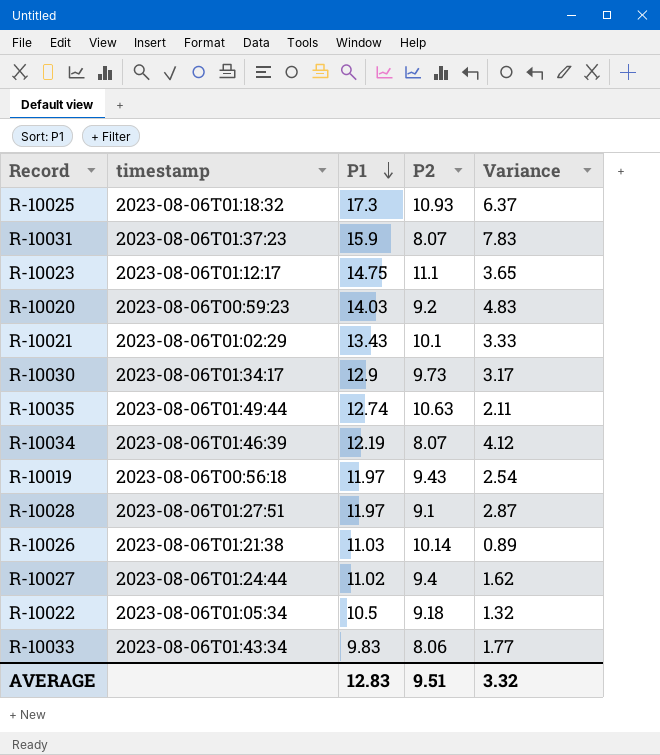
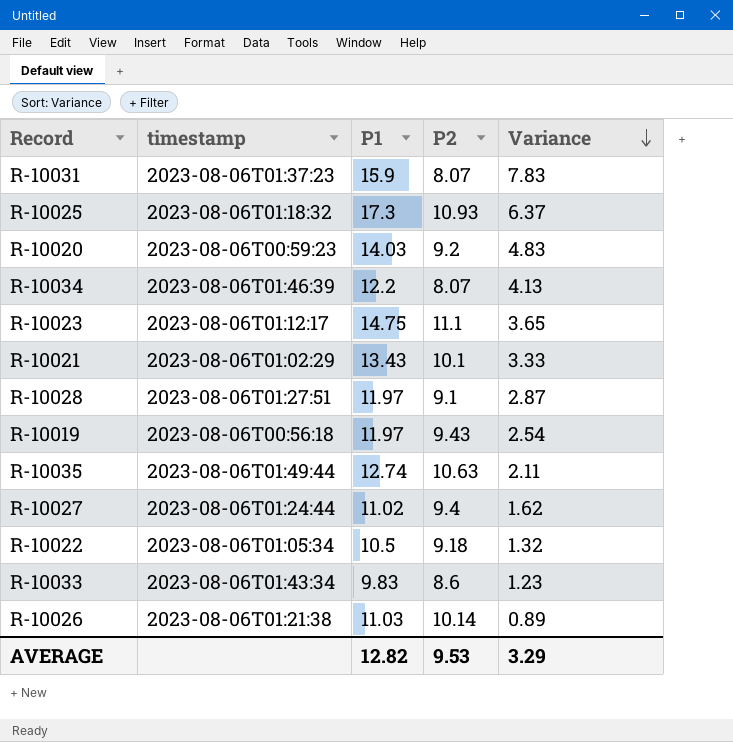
row order: P1 descending -> Variance descending
row R-10030: 2023-08-06T01:34:17 | 12.9 | 9.73 | 3.17 -> none
R-10034 | P1: 12.19 -> 12.2
R-10034 | Variance: 4.12 -> 4.13
R-10033 | P2: 8.06 -> 8.6
R-10033 | Variance: 1.77 -> 1.23
AVERAGE | P1: 12.83 -> 12.82
AVERAGE | P2: 9.51 -> 9.53
AVERAGE | Variance: 3.32 -> 3.29

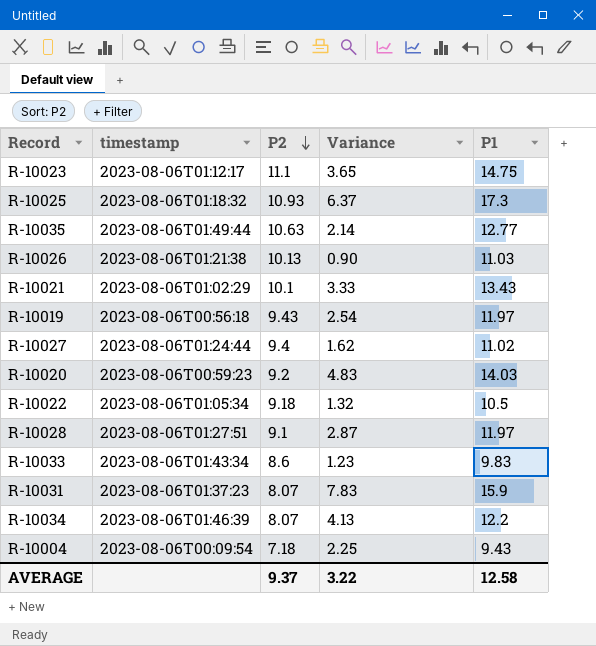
row order: Variance descending -> P2 descending
column P1 | position: 3 -> 5
R-10035 | Variance: 2.11 -> 2.14
R-10035 | P1: 12.74 -> 12.77
R-10026 | P2: 10.14 -> 10.13
R-10026 | Variance: 0.89 -> 0.90
row R-10004: none -> 2023-08-06T00:09:54 | 7.18 | 2.25 | 9.43
AVERAGE | P2: 9.53 -> 9.37
AVERAGE | Variance: 3.29 -> 3.22
AVERAGE | P1: 12.82 -> 12.58

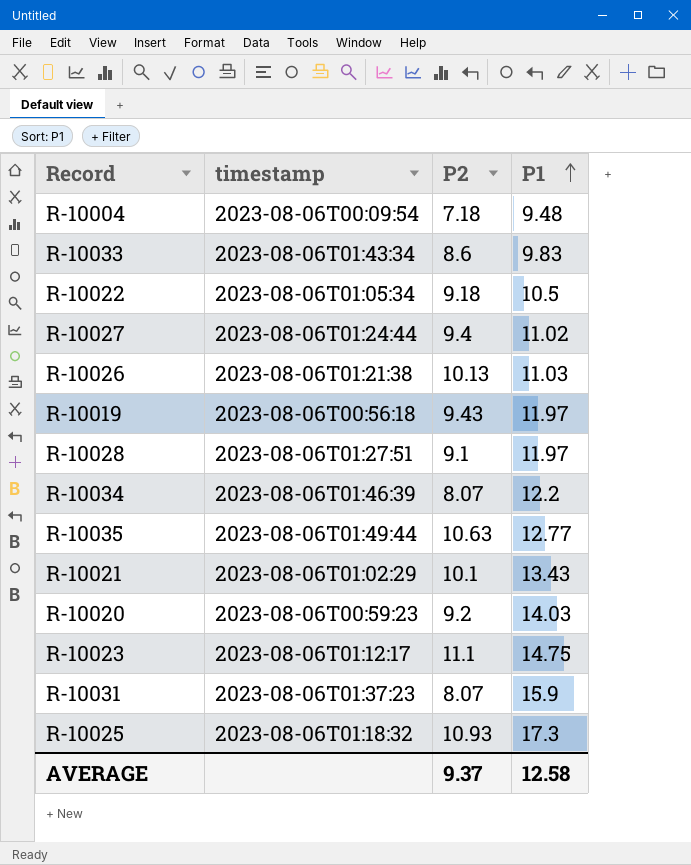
row order: P2 descending -> P1 ascending
column Variance | formula: [P1] - [P2] -> none
R-10004 | P1: 9.43 -> 9.48

